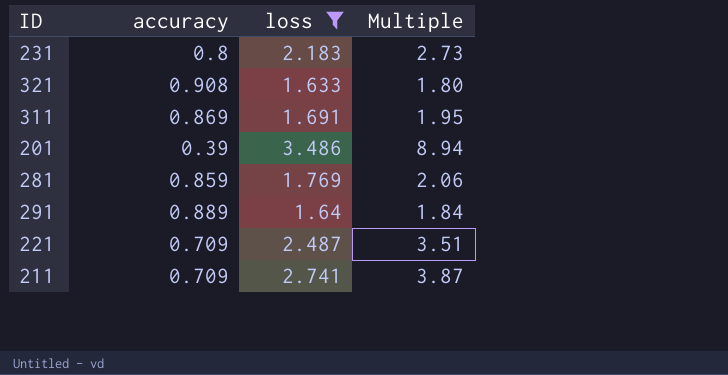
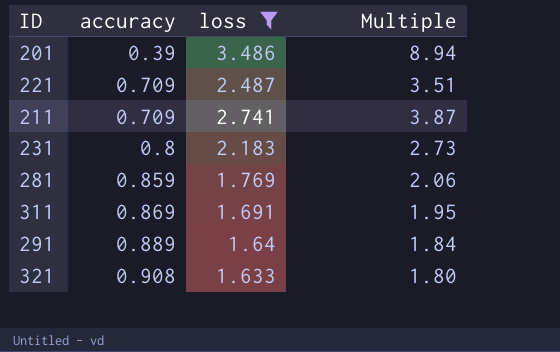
row order: none -> accuracy ascending

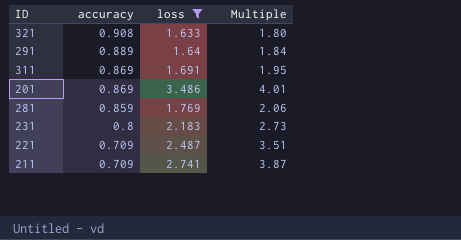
row order: accuracy ascending -> accuracy descending
201 | accuracy: 0.39 -> 0.869
201 | Multiple: 8.94 -> 4.01

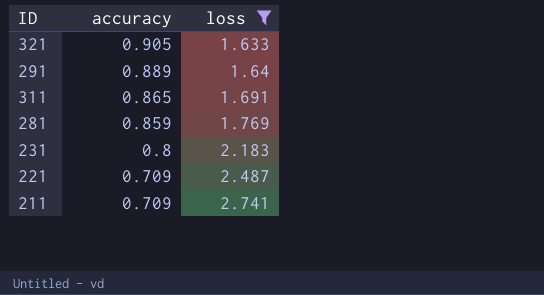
column Multiple | formula: [loss] / [accuracy] -> none
row 201: 0.869 | 3.486 | 4.01 -> none
321 | accuracy: 0.908 -> 0.905
311 | accuracy: 0.869 -> 0.865

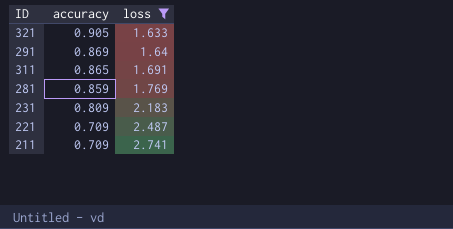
291 | accuracy: 0.889 -> 0.869
231 | accuracy: 0.8 -> 0.809

